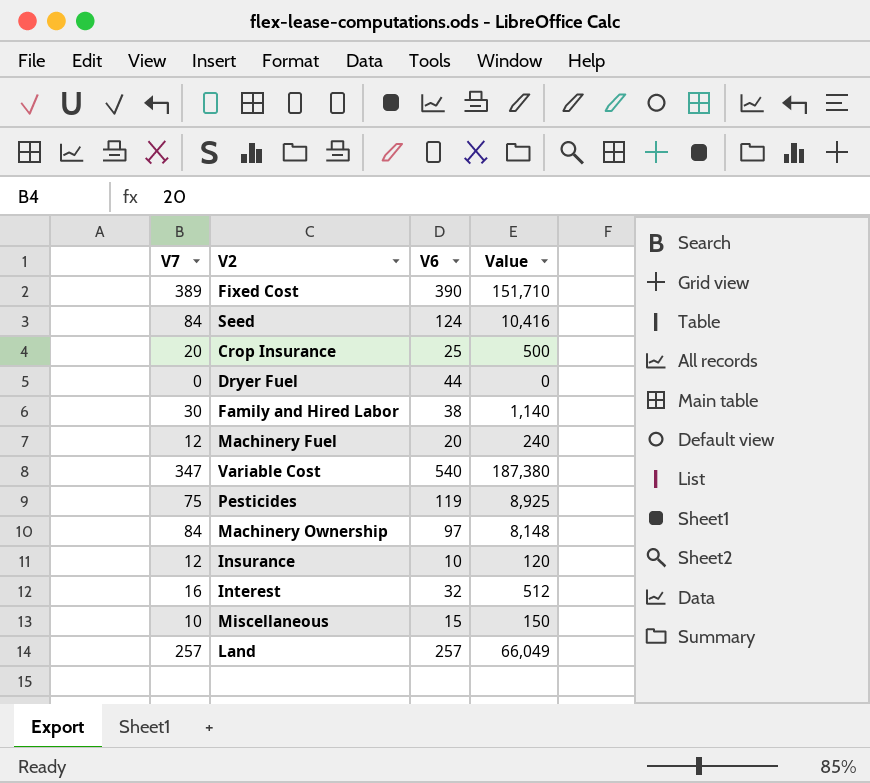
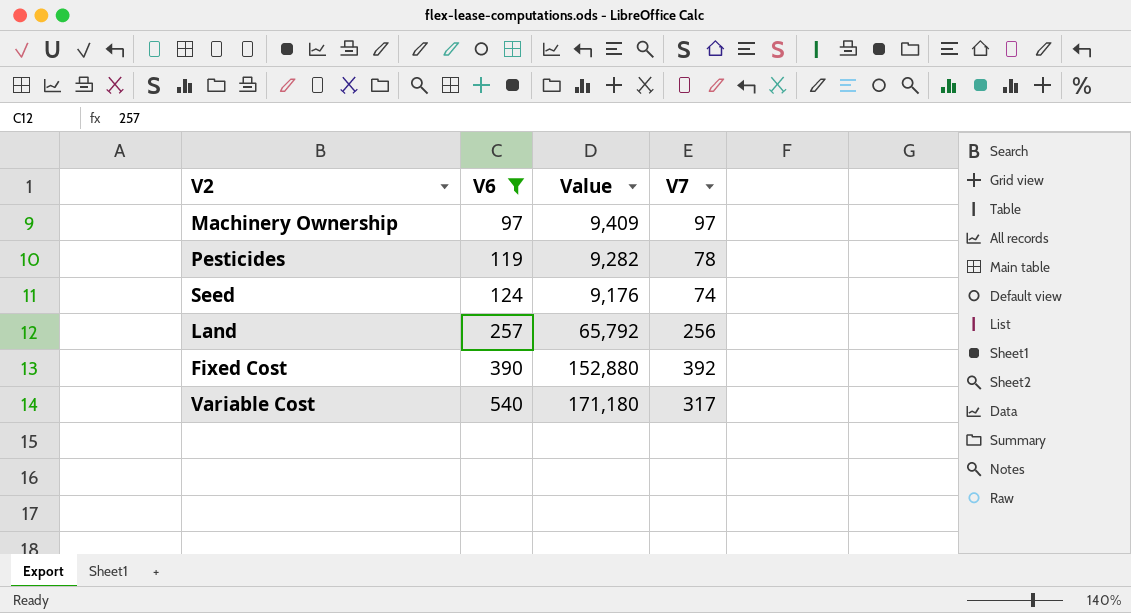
filter: none -> V6 >= 97
row order: none -> V6 ascending
column V7 | position: 1 -> 4
Machinery Ownership | Value: 8,148 -> 9,409
Machinery Ownership | V7: 84 -> 97
Pesticides | Value: 8,925 -> 9,282
Pesticides | V7: 75 -> 78
Seed | Value: 10,416 -> 9,176
Seed | V7: 84 -> 74
Land | Value: 66,049 -> 65,792
Land | V7: 257 -> 256
Fixed Cost | Value: 151,710 -> 152,880
Fixed Cost | V7: 389 -> 392
Variable Cost | Value: 187,380 -> 171,180
Variable Cost | V7: 347 -> 317

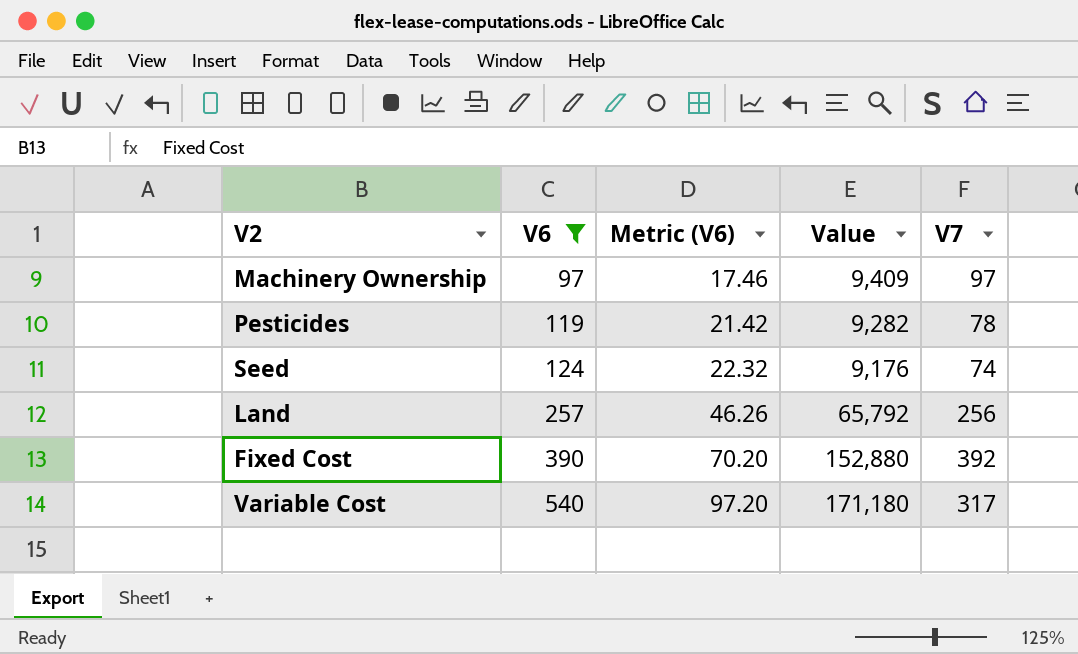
column Metric (V6) | formula: none -> [V6] * 0.18

